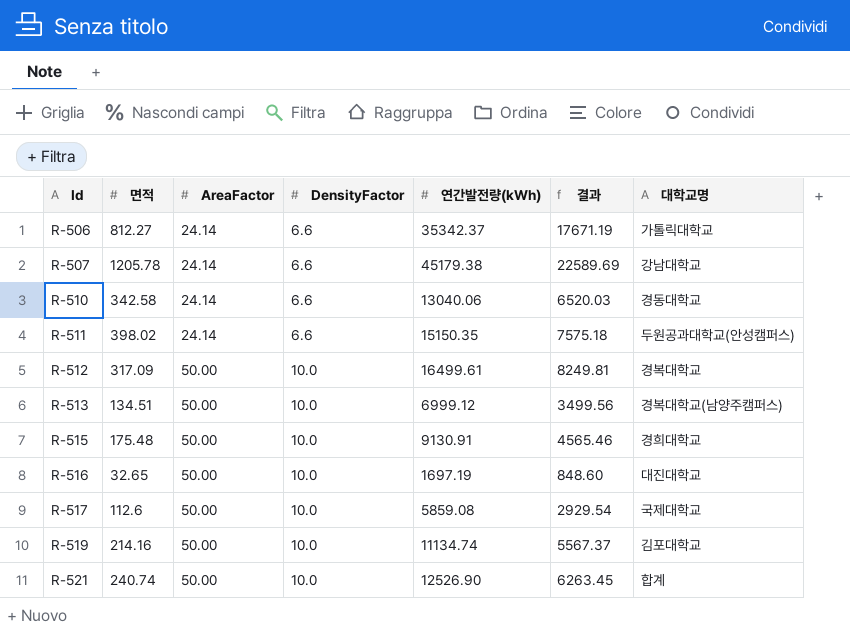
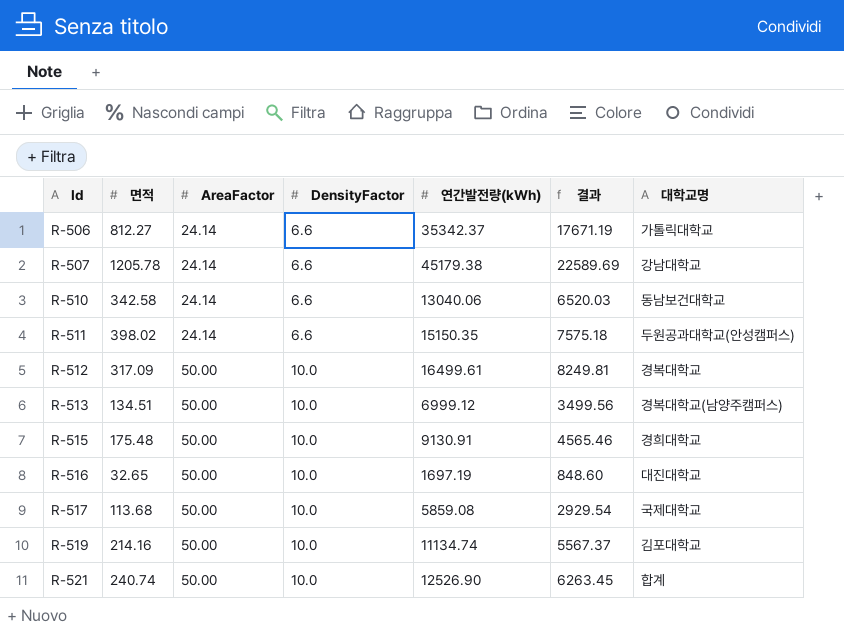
R-510 | 대학교명: 경동대학교 -> 동남보건대학교
R-517 | 면적: 112.6 -> 113.68

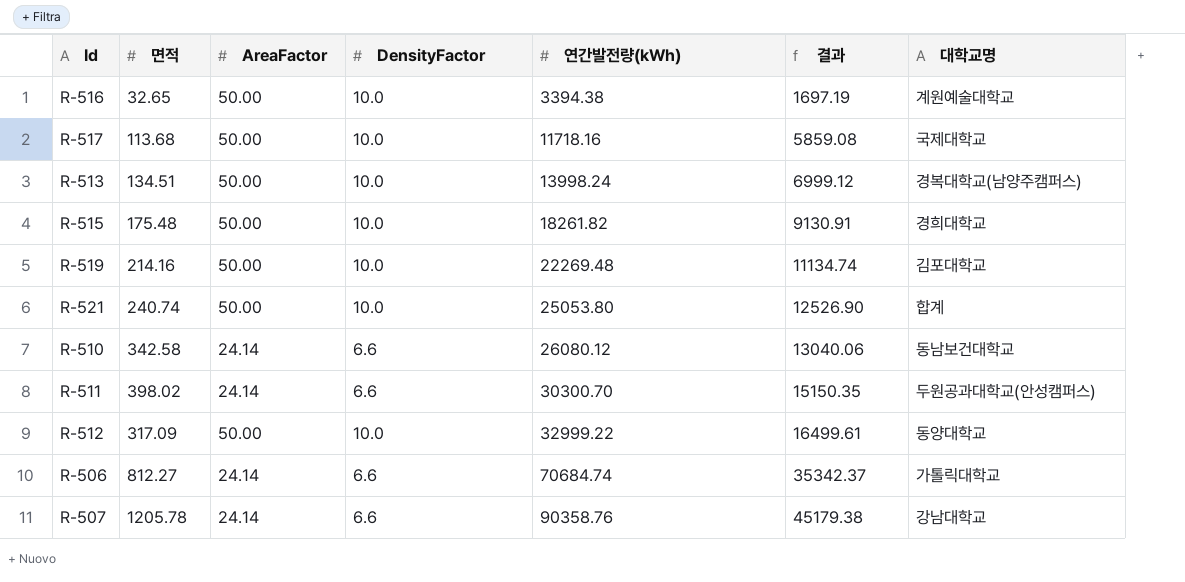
row order: Id ascending -> 연간발전량(kWh) ascending
R-516 | 연간발전량(kWh): 1697.19 -> 3394.38
R-516 | 결과: 848.60 -> 1697.19
R-516 | 대학교명: 대진대학교 -> 계원예술대학교
R-517 | 연간발전량(kWh): 5859.08 -> 11718.16
R-517 | 결과: 2929.54 -> 5859.08
R-513 | 연간발전량(kWh): 6999.12 -> 13998.24
R-513 | 결과: 3499.56 -> 6999.12
R-515 | 연간발전량(kWh): 9130.91 -> 18261.82
R-515 | 결과: 4565.46 -> 9130.91
R-519 | 연간발전량(kWh): 11134.74 -> 22269.48
R-519 | 결과: 5567.37 -> 11134.74
R-521 | 연간발전량(kWh): 12526.90 -> 25053.80
R-521 | 결과: 6263.45 -> 12526.90
R-510 | 연간발전량(kWh): 13040.06 -> 26080.12
R-510 | 결과: 6520.03 -> 13040.06
R-511 | 연간발전량(kWh): 15150.35 -> 30300.70
R-511 | 결과: 7575.18 -> 15150.35
R-512 | 연간발전량(kWh): 16499.61 -> 32999.22
R-512 | 결과: 8249.81 -> 16499.61
R-512 | 대학교명: 경복대학교 -> 동양대학교
R-506 | 연간발전량(kWh): 35342.37 -> 70684.74
R-506 | 결과: 17671.19 -> 35342.37
R-507 | 연간발전량(kWh): 45179.38 -> 90358.76
R-507 | 결과: 22589.69 -> 45179.38

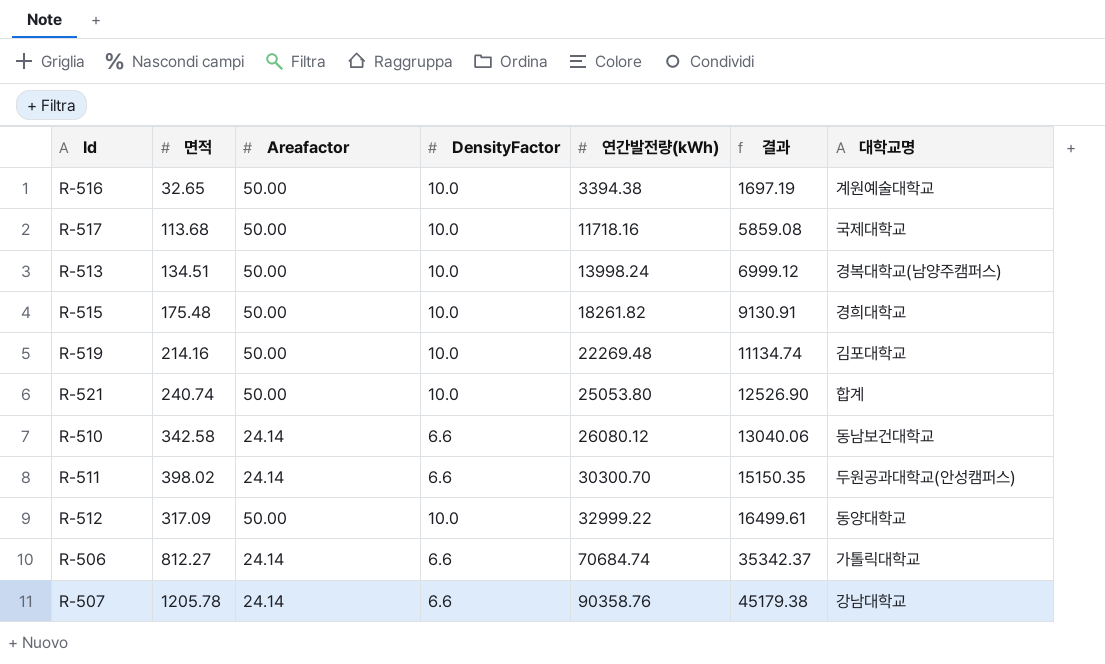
column name: AreaFactor -> Areafactor

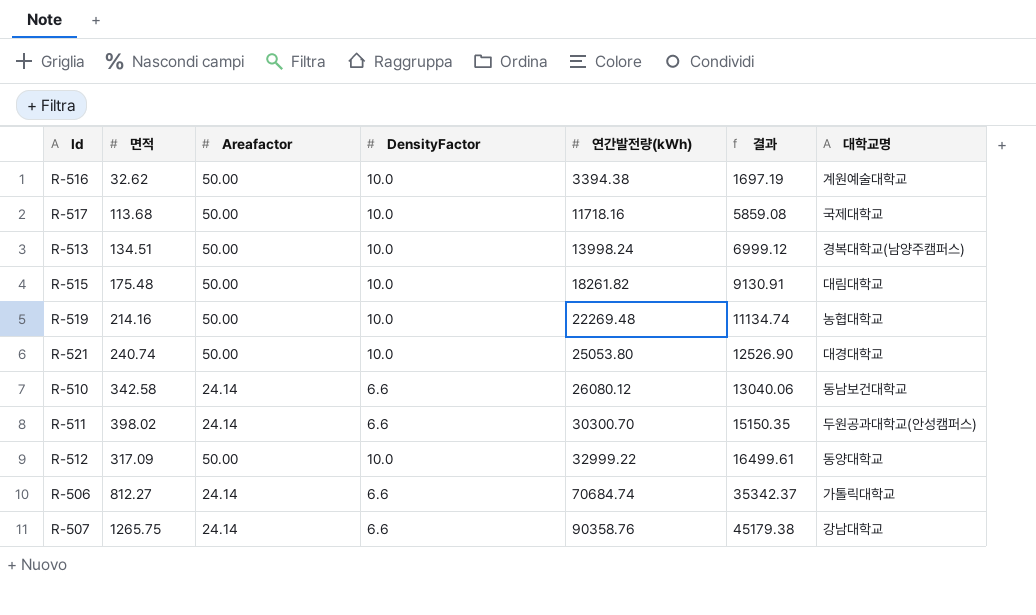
R-516 | 면적: 32.65 -> 32.62
R-515 | 대학교명: 경희대학교 -> 대림대학교
R-519 | 대학교명: 김포대학교 -> 농협대학교
R-521 | 대학교명: 합계 -> 대경대학교
R-507 | 면적: 1205.78 -> 1265.75

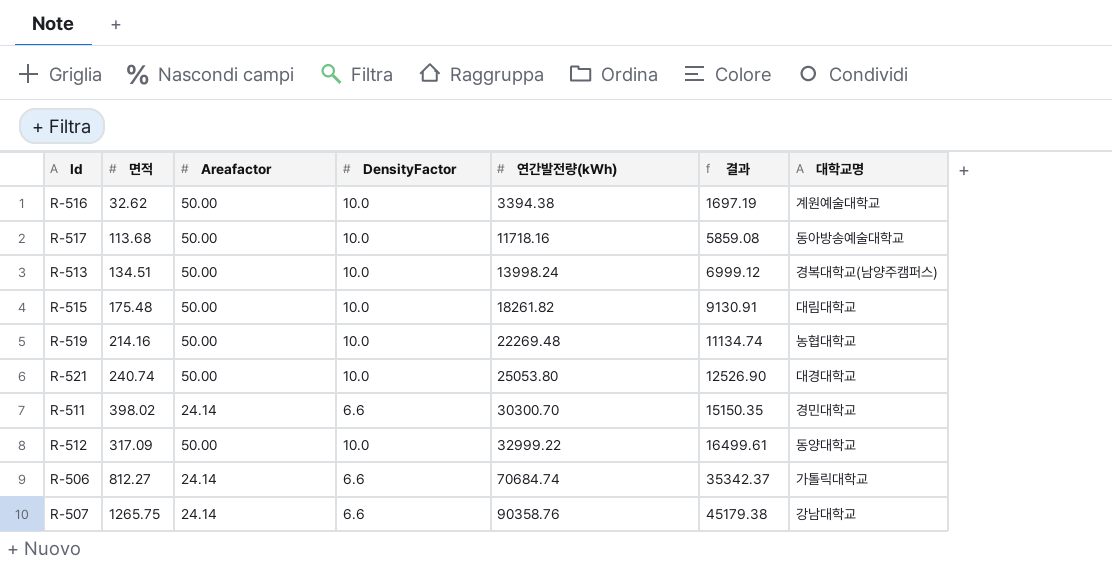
row R-510: 342.58 | 24.14 | 6.6 | 26080.12 | 13040.06 | 동남보건대학교 -> none
R-517 | 대학교명: 국제대학교 -> 동아방송예술대학교
R-511 | 대학교명: 두원공과대학교(안성캠퍼스) -> 경민대학교

